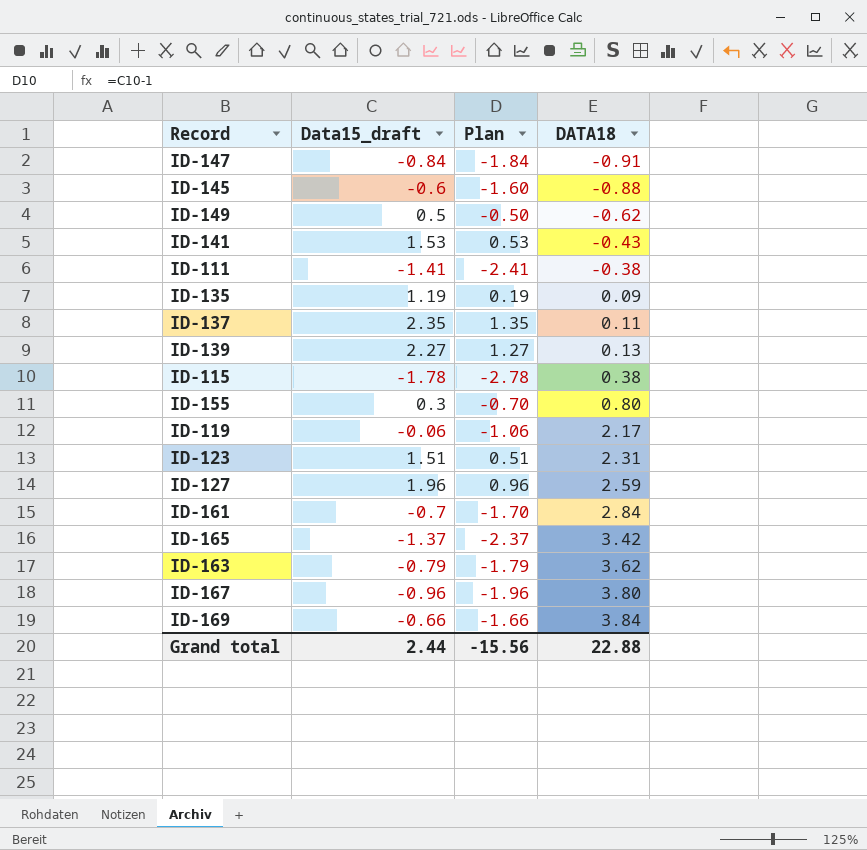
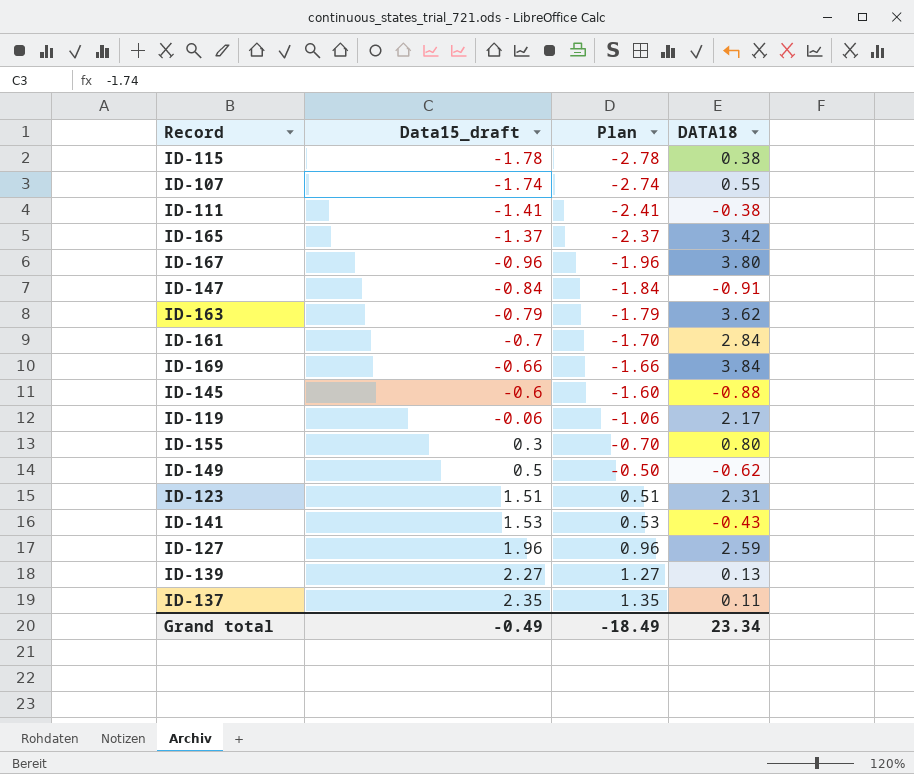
row order: DATA18 ascending -> Data15_draft ascending
row ID-135: 1.19 | 0.19 | 0.09 -> none
row ID-107: none -> -1.74 | -2.74 | 0.55
Grand total | Data15_draft: 2.44 -> -0.49
Grand total | Plan: -15.56 -> -18.49
Grand total | DATA18: 22.88 -> 23.34

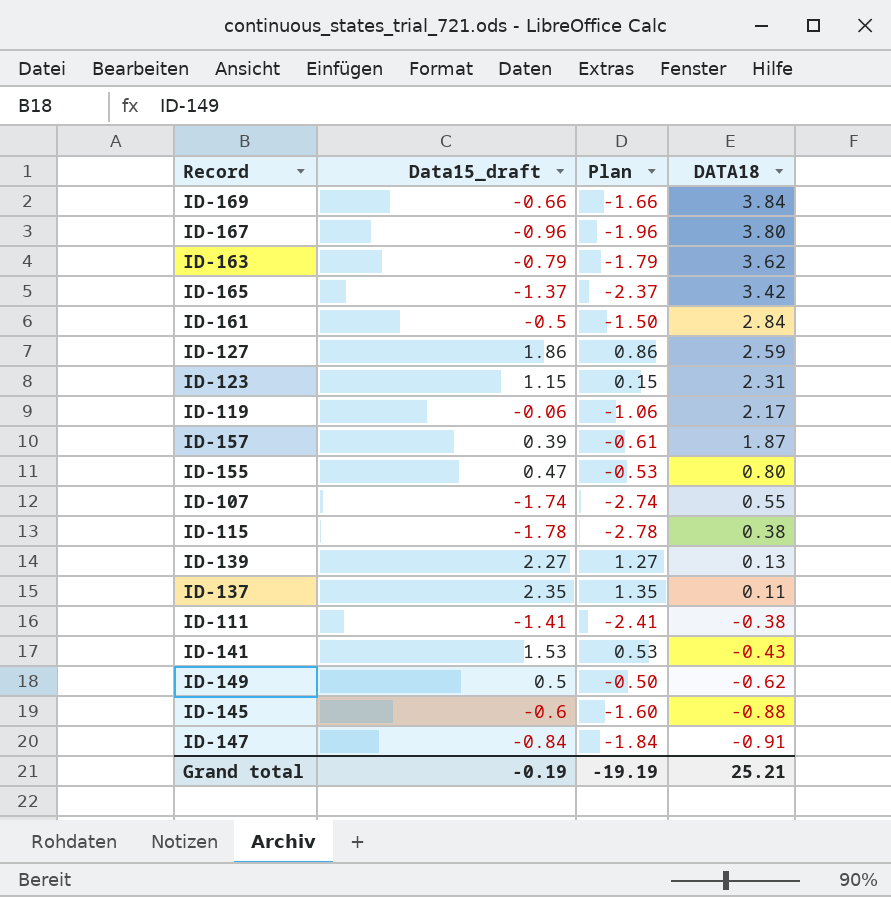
row order: Data15_draft ascending -> DATA18 descending
ID-161 | Data15_draft: -0.7 -> -0.5
ID-161 | Plan: -1.70 -> -1.50
ID-127 | Data15_draft: 1.96 -> 1.86
ID-127 | Plan: 0.96 -> 0.86
ID-123 | Data15_draft: 1.51 -> 1.15
ID-123 | Plan: 0.51 -> 0.15
row ID-157: none -> 0.39 | -0.61 | 1.87
ID-155 | Data15_draft: 0.3 -> 0.47
ID-155 | Plan: -0.70 -> -0.53
Grand total | Data15_draft: -0.49 -> -0.19
Grand total | Plan: -18.49 -> -19.19
Grand total | DATA18: 23.34 -> 25.21

